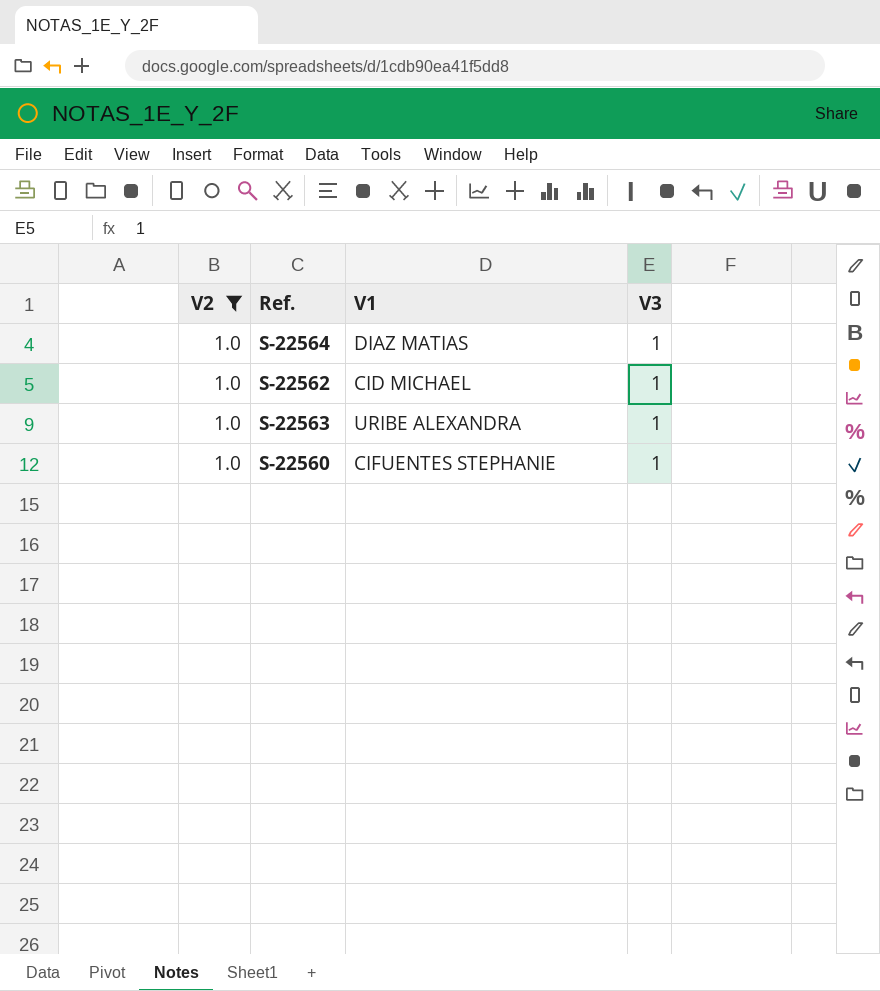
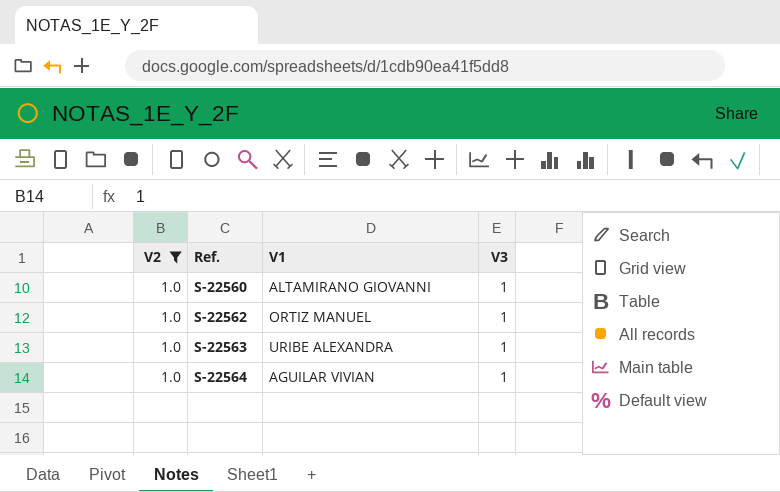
row order: none -> Ref. ascending
S-22560 | V1: CIFUENTES STEPHANIE -> ALTAMIRANO GIOVANNI
S-22562 | V1: CID MICHAEL -> ORTIZ MANUEL
S-22564 | V1: DIAZ MATIAS -> AGUILAR VIVIAN

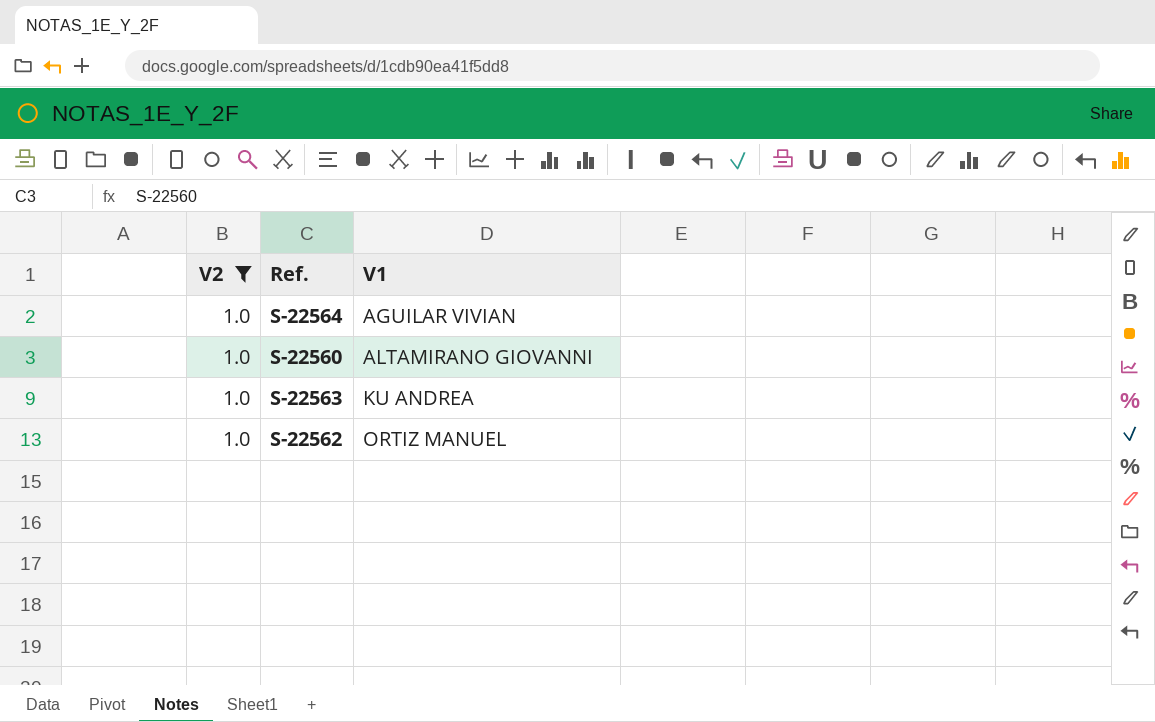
row order: Ref. ascending -> V1 ascending
column V3 | position: 4 -> none
S-22563 | V1: URIBE ALEXANDRA -> KU ANDREA

